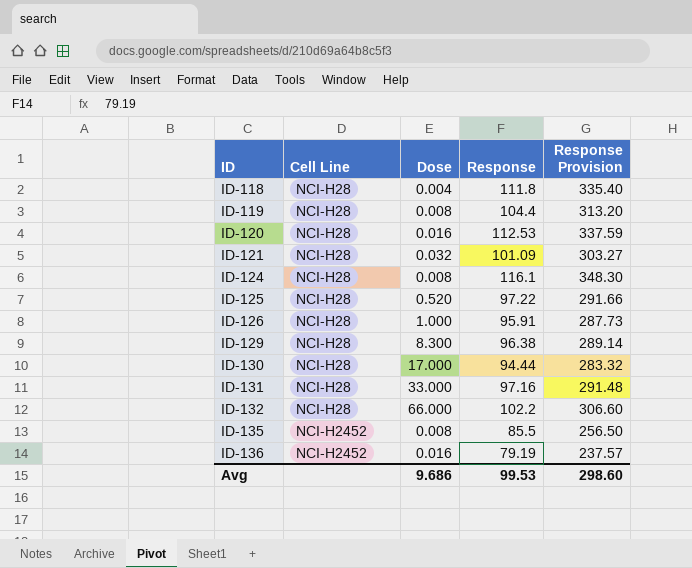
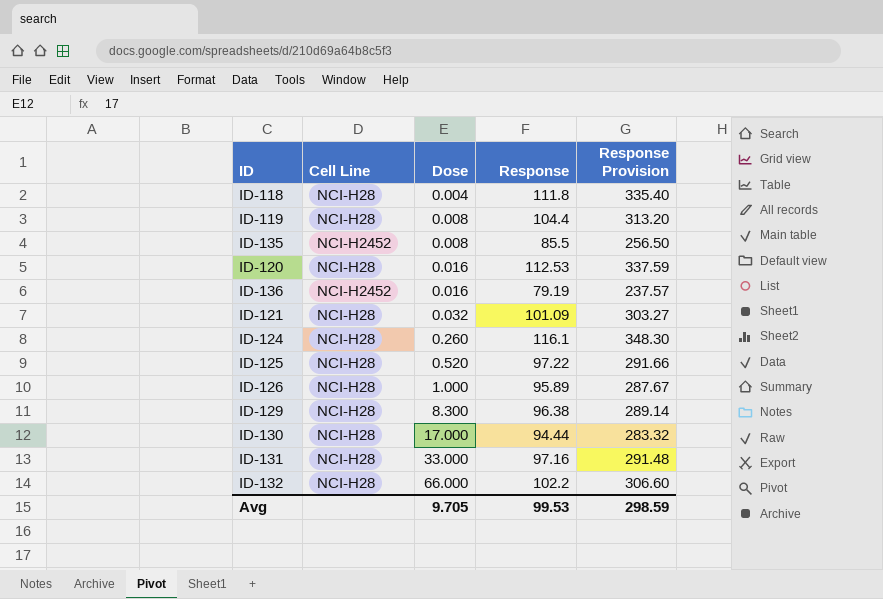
row order: ID ascending -> Dose ascending
ID-124 | Dose: 0.008 -> 0.260
ID-126 | Response: 95.91 -> 95.89
ID-126 | Response Provision: 287.73 -> 287.67
Avg | Dose: 9.686 -> 9.705
Avg | Response Provision: 298.60 -> 298.59

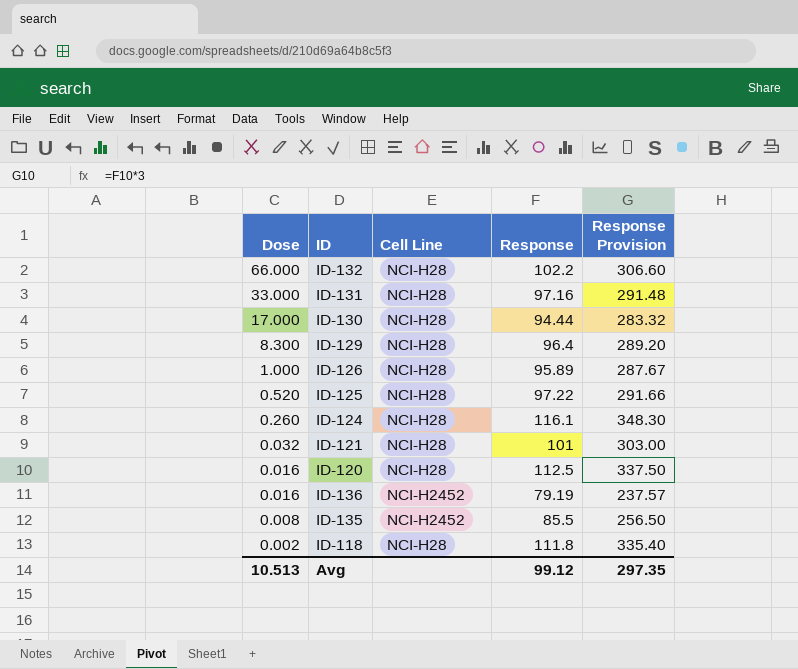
row order: Dose ascending -> Dose descending
column Dose | position: 3 -> 1
row ID-119: NCI-H28 | 0.008 | 104.4 | 313.20 -> none
ID-129 | Response: 96.38 -> 96.4
ID-129 | Response Provision: 289.14 -> 289.20
ID-121 | Response: 101.09 -> 101
ID-121 | Response Provision: 303.27 -> 303.00
ID-120 | Response: 112.53 -> 112.5
ID-120 | Response Provision: 337.59 -> 337.50
ID-118 | Dose: 0.004 -> 0.002
Avg | Dose: 9.705 -> 10.513
Avg | Response: 99.53 -> 99.12
Avg | Response Provision: 298.59 -> 297.35

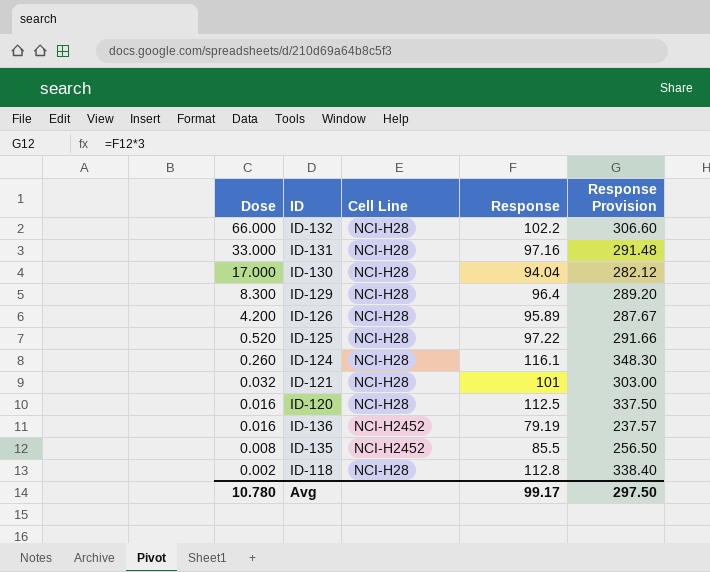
ID-130 | Response: 94.44 -> 94.04
ID-130 | Response Provision: 283.32 -> 282.12
ID-126 | Dose: 1.000 -> 4.200
ID-118 | Response: 111.8 -> 112.8
ID-118 | Response Provision: 335.40 -> 338.40
Avg | Dose: 10.513 -> 10.780
Avg | Response: 99.12 -> 99.17
Avg | Response Provision: 297.35 -> 297.50

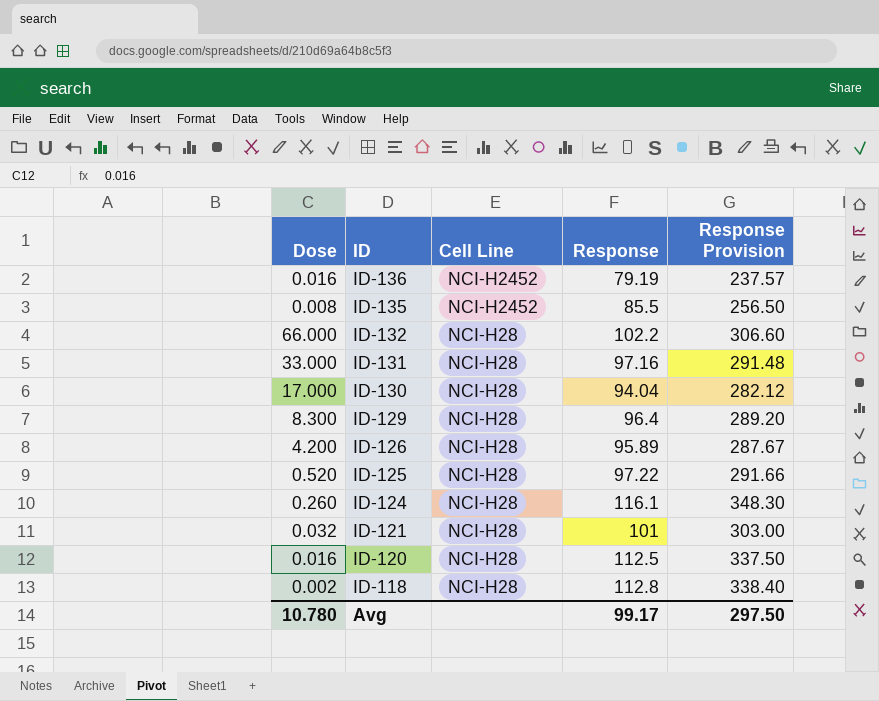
row order: Dose descending -> ID descending

